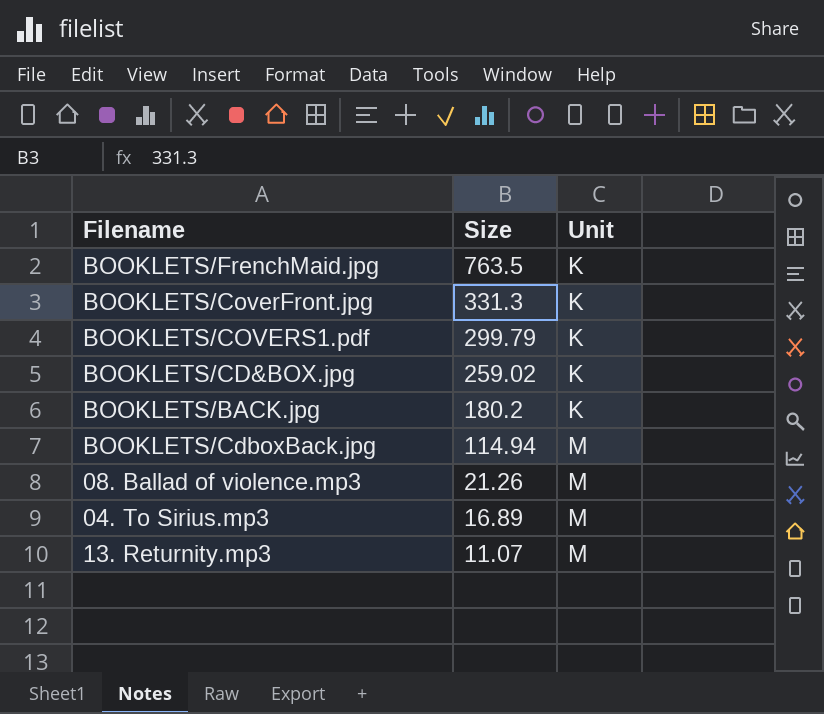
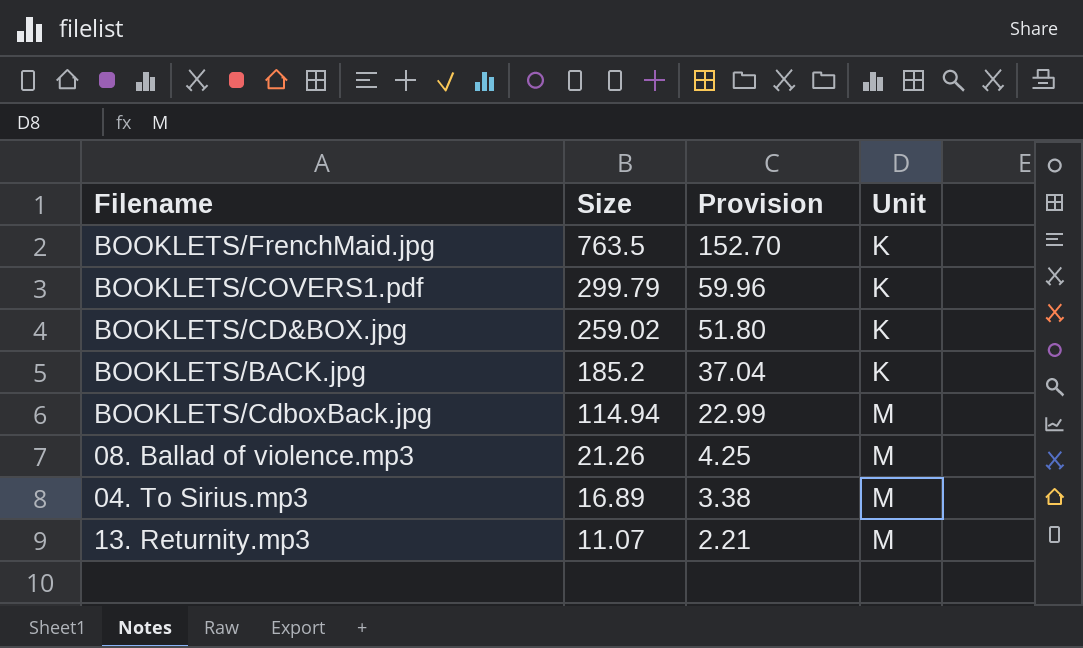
column Provision | formula: none -> [Size] * 0.2
row BOOKLETS/CoverFront.jpg: 331.3 | K -> none
BOOKLETS/BACK.jpg | Size: 180.2 -> 185.2

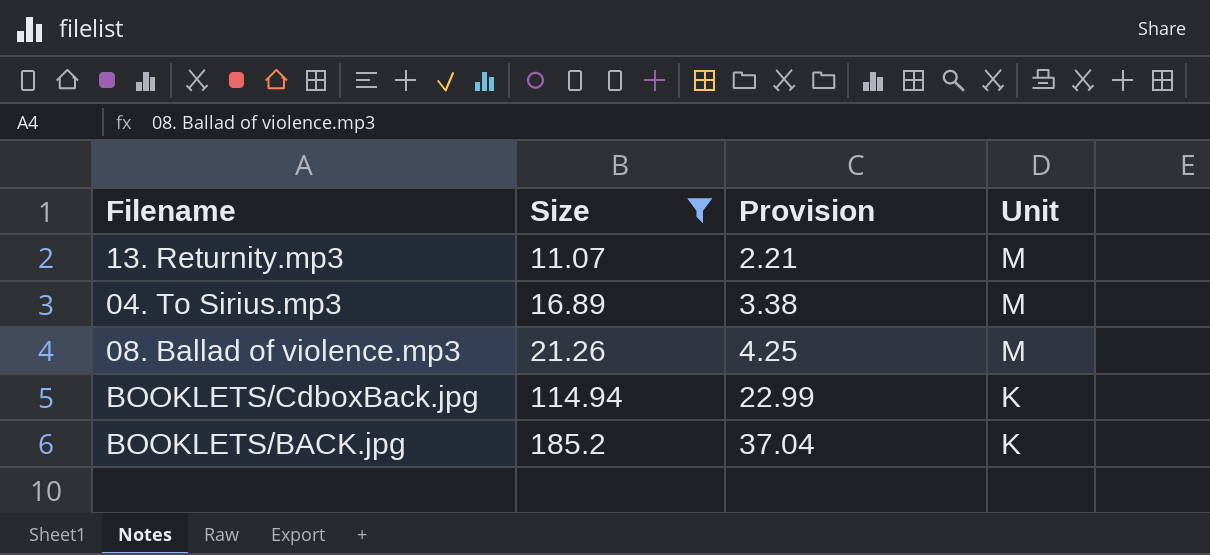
filter: none -> Size <= 185.2
row order: Size descending -> Size ascending
BOOKLETS/CdboxBack.jpg | Unit: M -> K

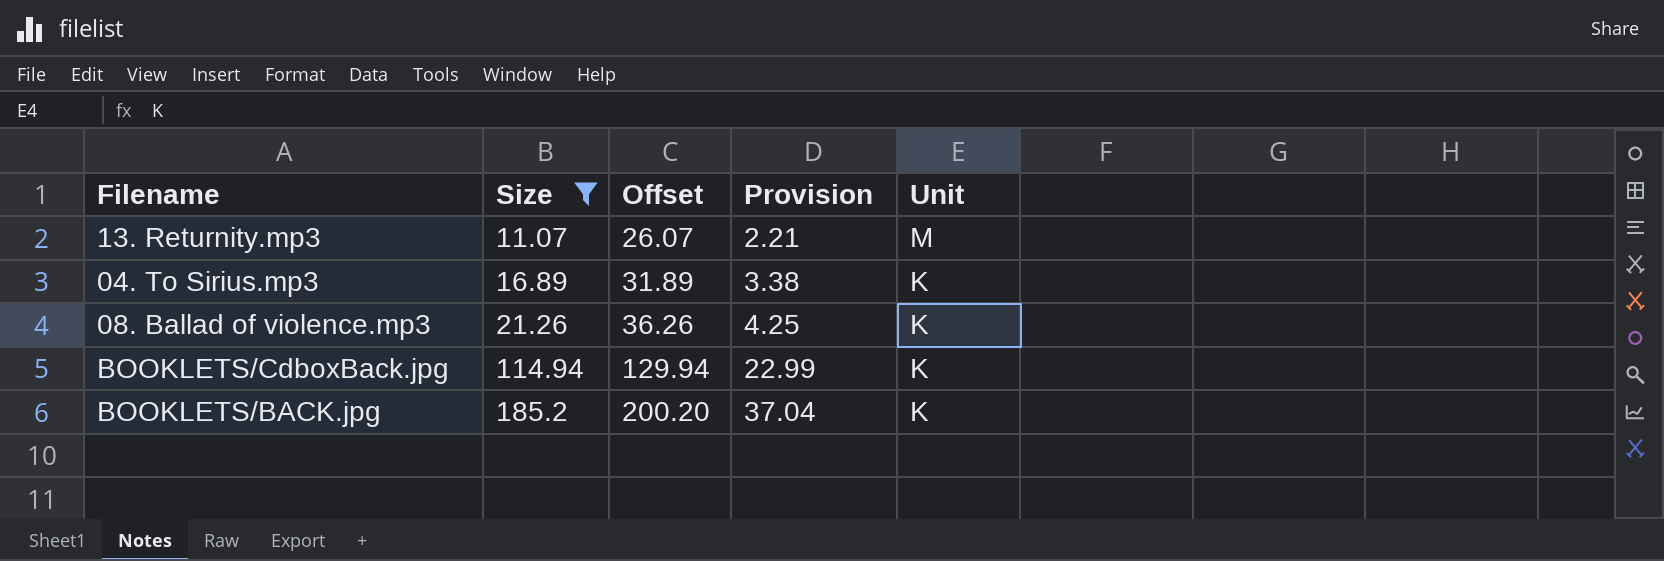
column Offset | formula: none -> [Size] + 15
04. To Sirius.mp3 | Unit: M -> K
08. Ballad of violence.mp3 | Unit: M -> K

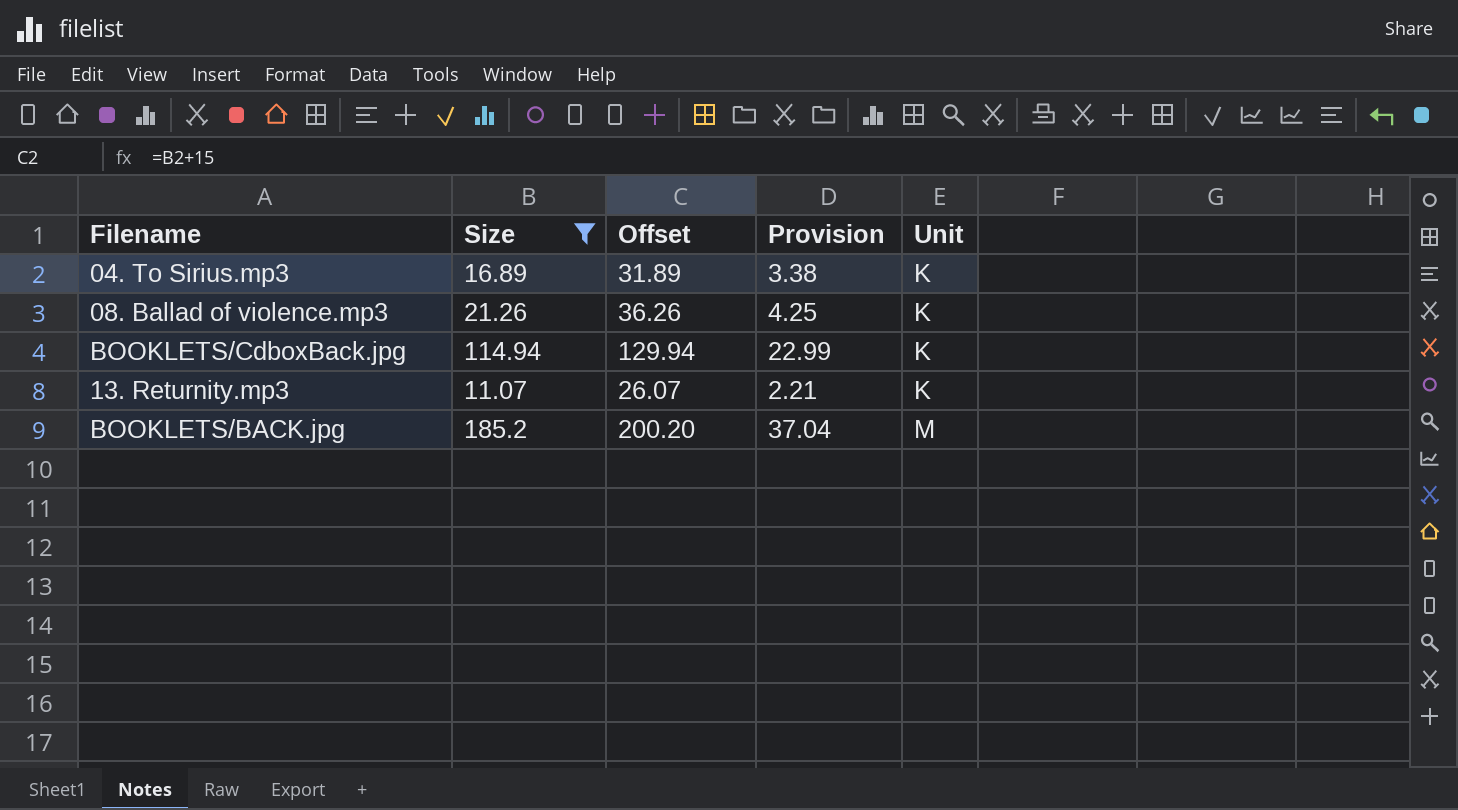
row order: Size ascending -> Unit ascending
13. Returnity.mp3 | Unit: M -> K
BOOKLETS/BACK.jpg | Unit: K -> M

